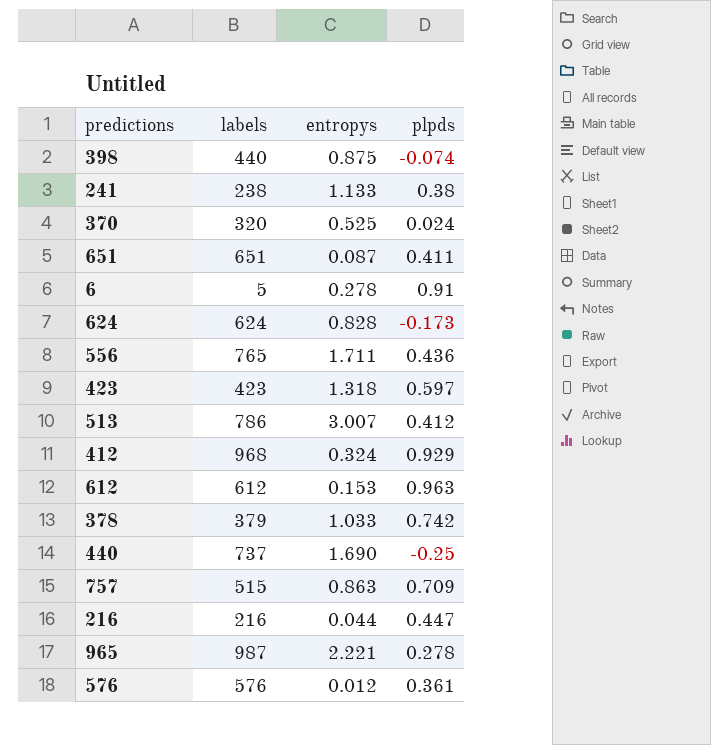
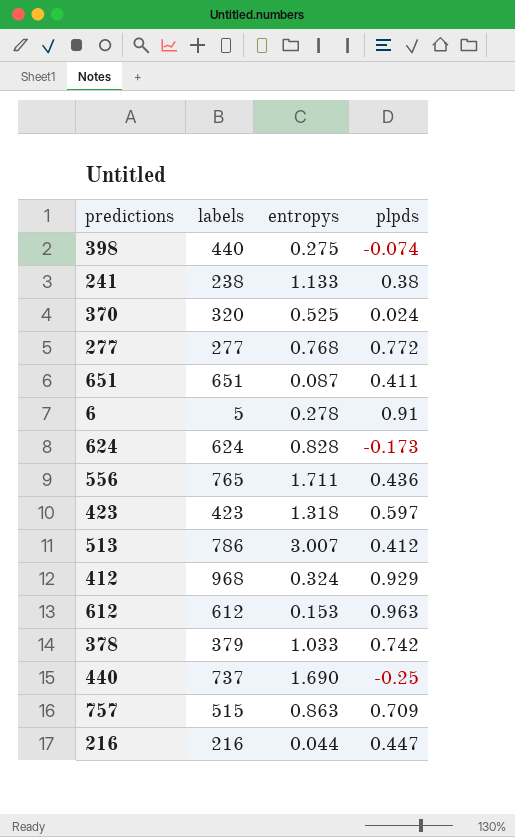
row 965: 987 | 2.221 | 0.278 -> none
row 576: 576 | 0.012 | 0.361 -> none
398 | entropys: 0.875 -> 0.275
row 277: none -> 277 | 0.768 | 0.772

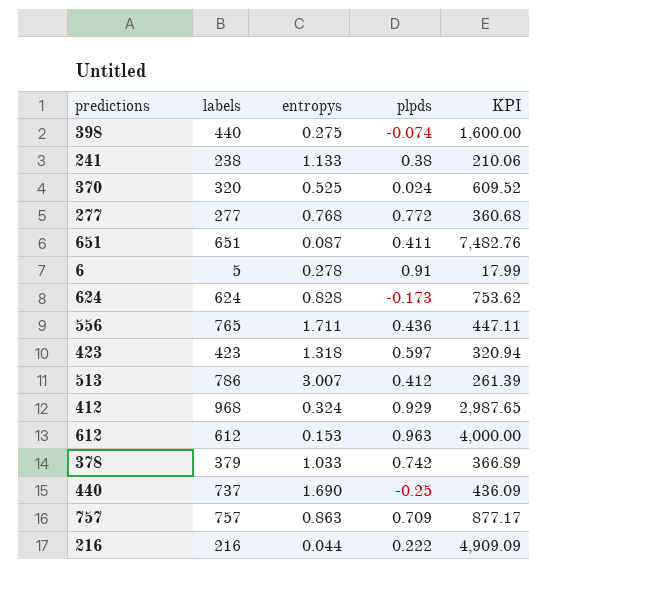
column KPI | formula: none -> [labels] / [entropys]
757 | labels: 515 -> 757
216 | plpds: 0.447 -> 0.222

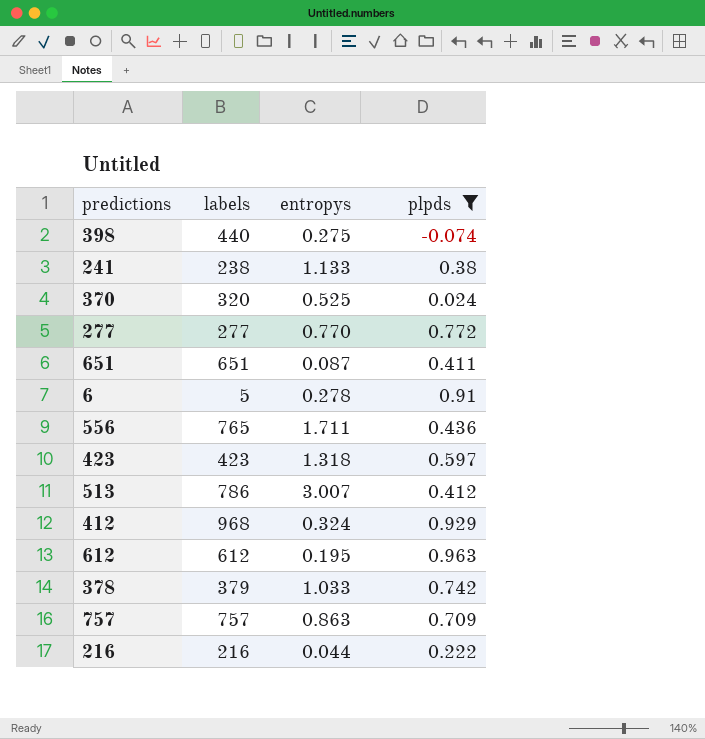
filter: none -> plpds >= -0.074
column KPI | formula: [labels] / [entropys] -> none
277 | entropys: 0.768 -> 0.770
612 | entropys: 0.153 -> 0.195

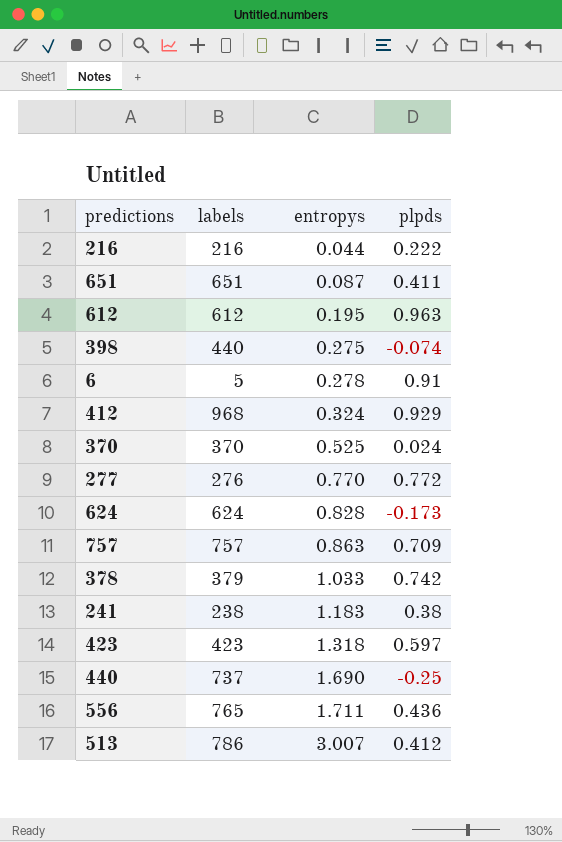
filter: plpds >= -0.074 -> none
row order: none -> entropys ascending
370 | labels: 320 -> 370
277 | labels: 277 -> 276
241 | entropys: 1.133 -> 1.183

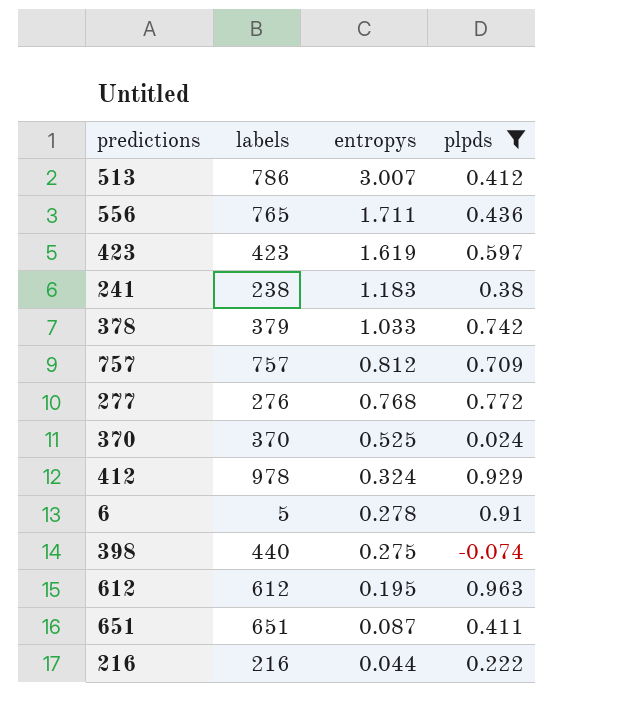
filter: none -> plpds >= -0.074
row order: entropys ascending -> entropys descending
423 | entropys: 1.318 -> 1.619
757 | entropys: 0.863 -> 0.812
277 | entropys: 0.770 -> 0.768
412 | labels: 968 -> 978

